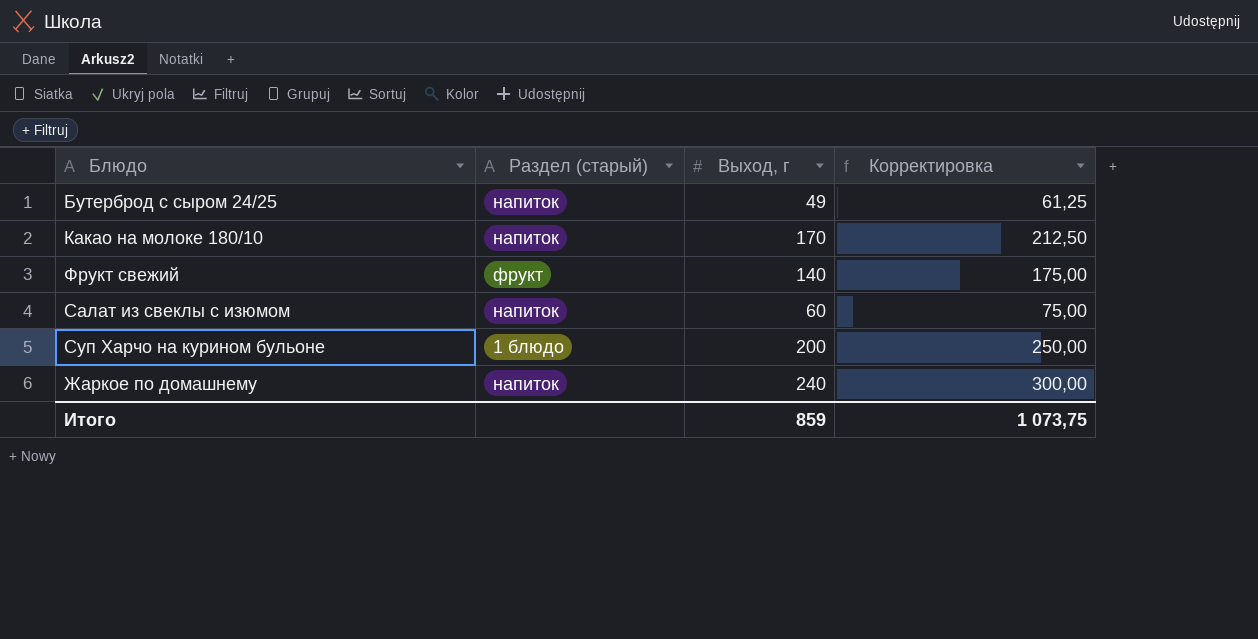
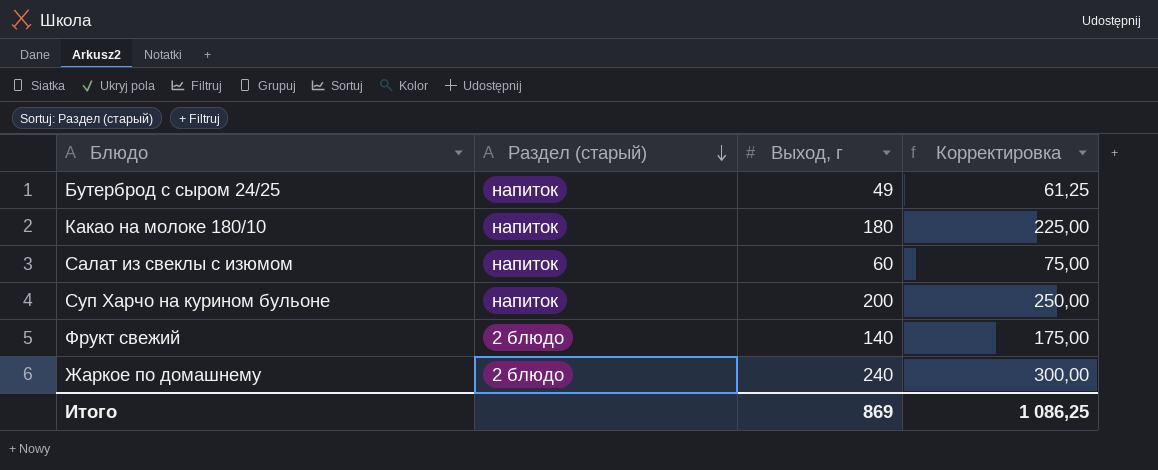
row order: none -> Раздел (старый) descending
Какао на молоке 180/10 | Выход, г: 170 -> 180
Какао на молоке 180/10 | Корректировка: 212,50 -> 225,00
Суп Харчо на курином бульоне | Раздел (старый): 1 блюдо -> напиток
Фрукт свежий | Раздел (старый): фрукт -> 2 блюдо
Жаркое по домашнему | Раздел (старый): напиток -> 2 блюдо
Итого | Выход, г: 859 -> 869
Итого | Корректировка: 1 073,75 -> 1 086,25

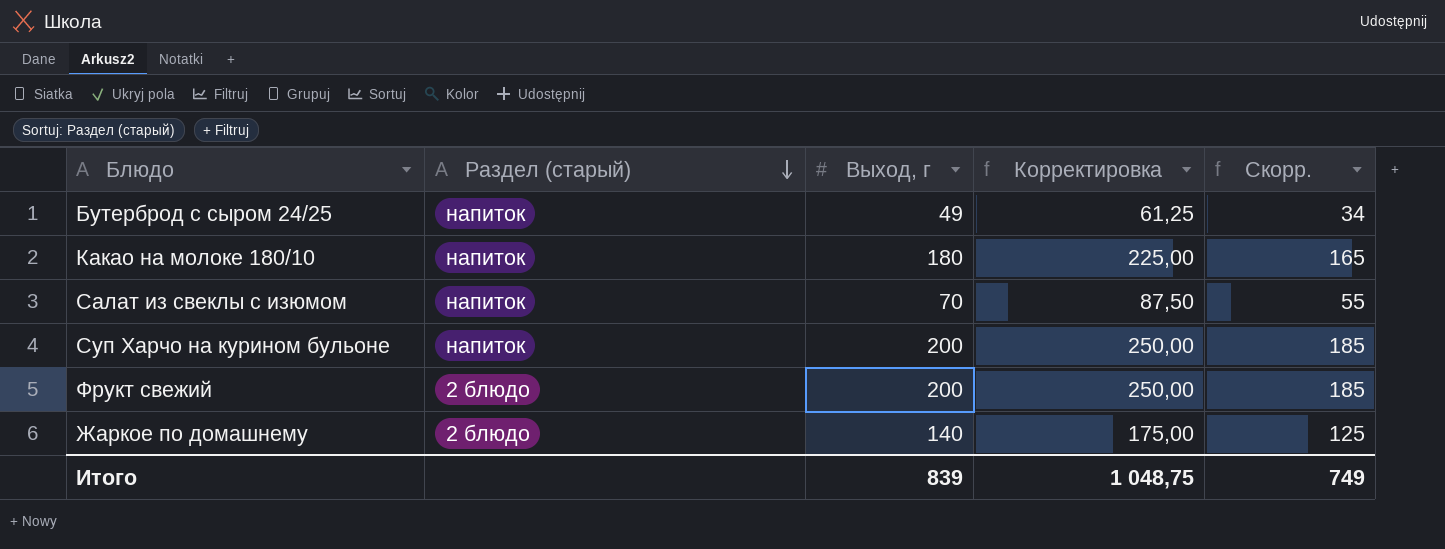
column Скорр. | formula: none -> [Выход, г] - 15
Салат из свеклы с изюмом | Выход, г: 60 -> 70
Салат из свеклы с изюмом | Корректировка: 75,00 -> 87,50
Фрукт свежий | Выход, г: 140 -> 200
Фрукт свежий | Корректировка: 175,00 -> 250,00
Жаркое по домашнему | Выход, г: 240 -> 140
Жаркое по домашнему | Корректировка: 300,00 -> 175,00
Итого | Выход, г: 869 -> 839
Итого | Корректировка: 1 086,25 -> 1 048,75

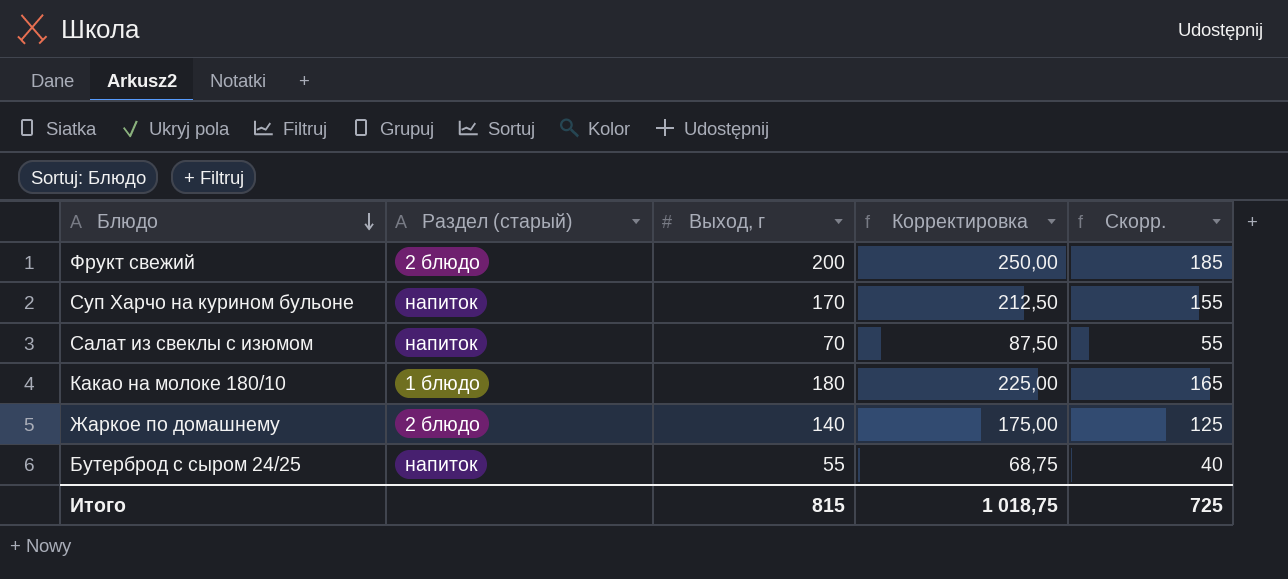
row order: Раздел (старый) descending -> Блюдо descending
Суп Харчо на курином бульоне | Выход, г: 200 -> 170
Суп Харчо на курином бульоне | Корректировка: 250,00 -> 212,50
Суп Харчо на курином бульоне | Скорр.: 185 -> 155
Какао на молоке 180/10 | Раздел (старый): напиток -> 1 блюдо
Бутерброд с сыром 24/25 | Выход, г: 49 -> 55
Бутерброд с сыром 24/25 | Корректировка: 61,25 -> 68,75
Бутерброд с сыром 24/25 | Скорр.: 34 -> 40
Итого | Выход, г: 839 -> 815
Итого | Корректировка: 1 048,75 -> 1 018,75
Итого | Скорр.: 749 -> 725

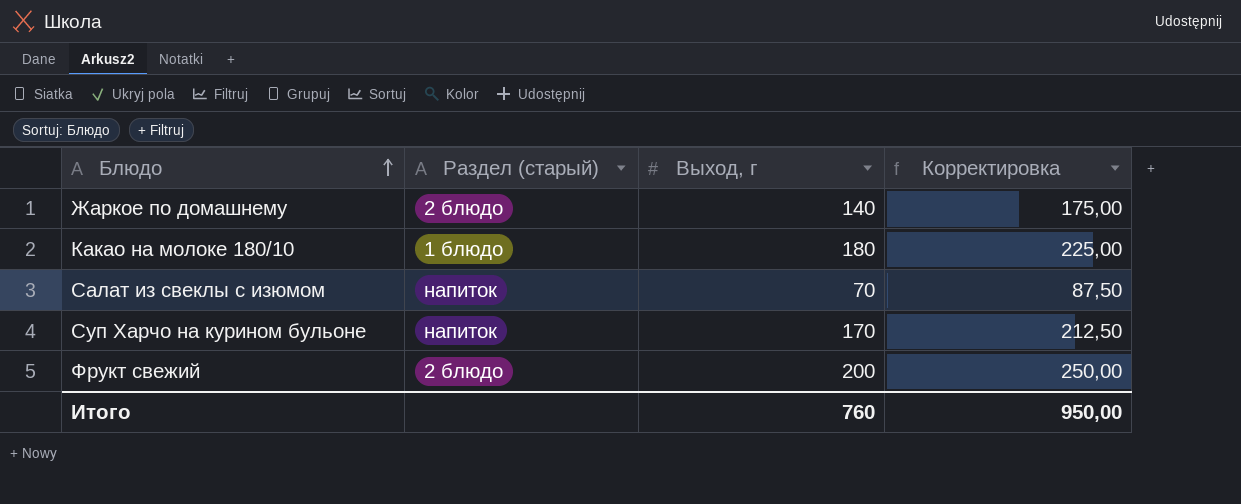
row order: Блюдо descending -> Блюдо ascending
column Скорр. | formula: [Выход, г] - 15 -> none
row Бутерброд с сыром 24/25: напиток | 55 | 68,75 | 40 -> none
Итого | Выход, г: 815 -> 760
Итого | Корректировка: 1 018,75 -> 950,00

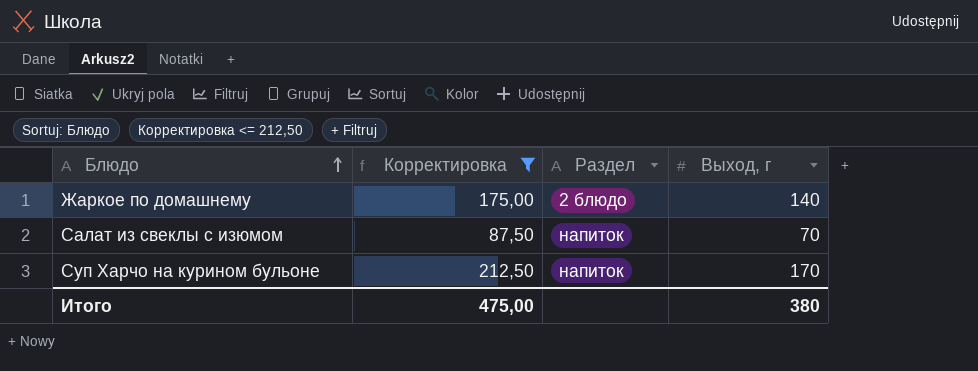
filter: none -> Корректировка <= 212,50
column Корректировка | position: 4 -> 2
column name: Раздел (старый) -> Раздел
Итого | Корректировка: 950,00 -> 475,00
Итого | Выход, г: 760 -> 380

